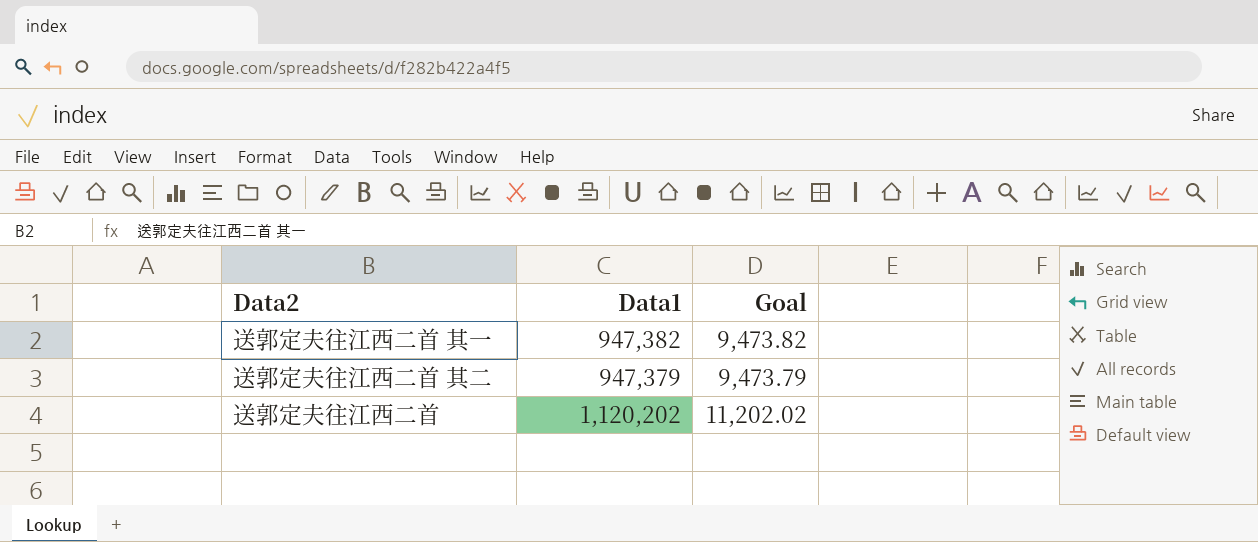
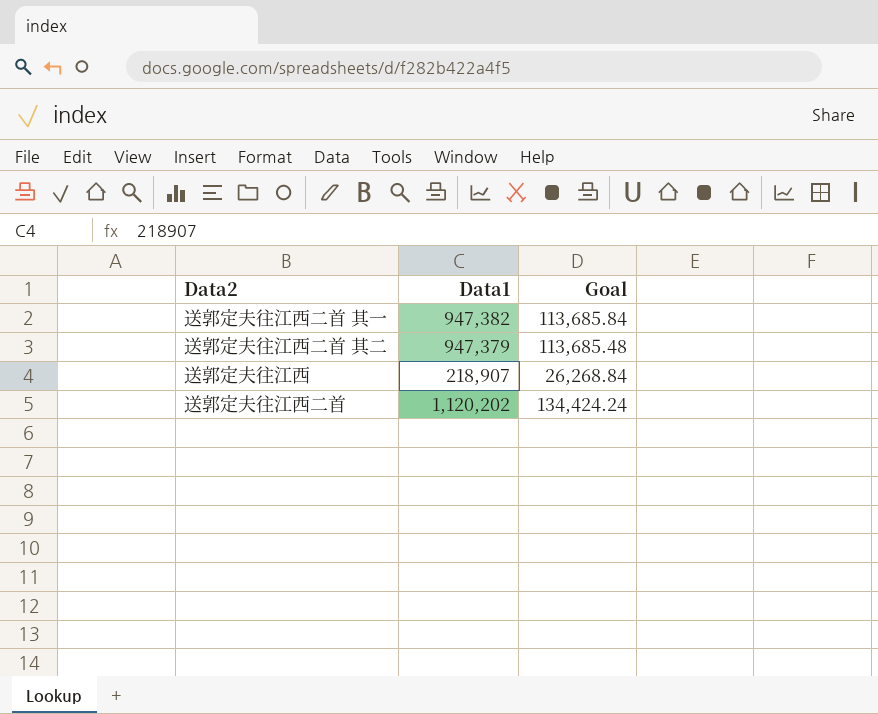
column Goal | formula: [Data1] * 0.01 -> [Data1] * 0.12
row 送郭定夫往江西: none -> 218,907 | 26,268.84

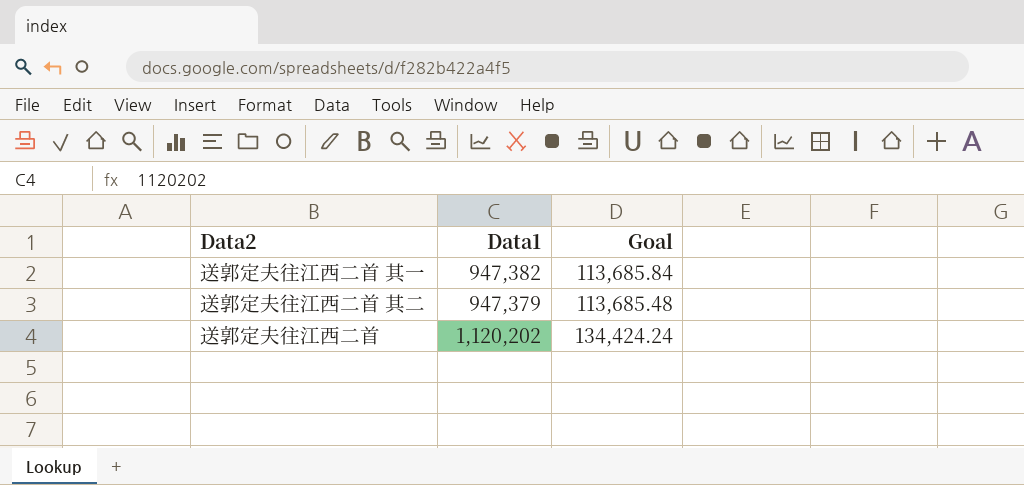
row 送郭定夫往江西: 218,907 | 26,268.84 -> none

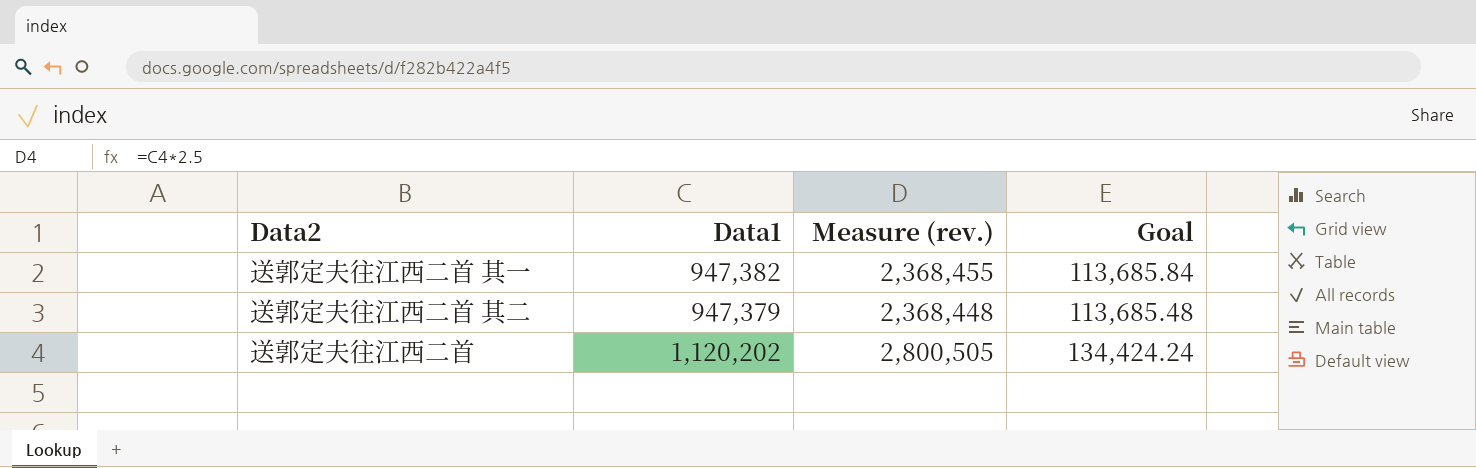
column Measure (rev.) | formula: none -> [Data1] * 2.5

